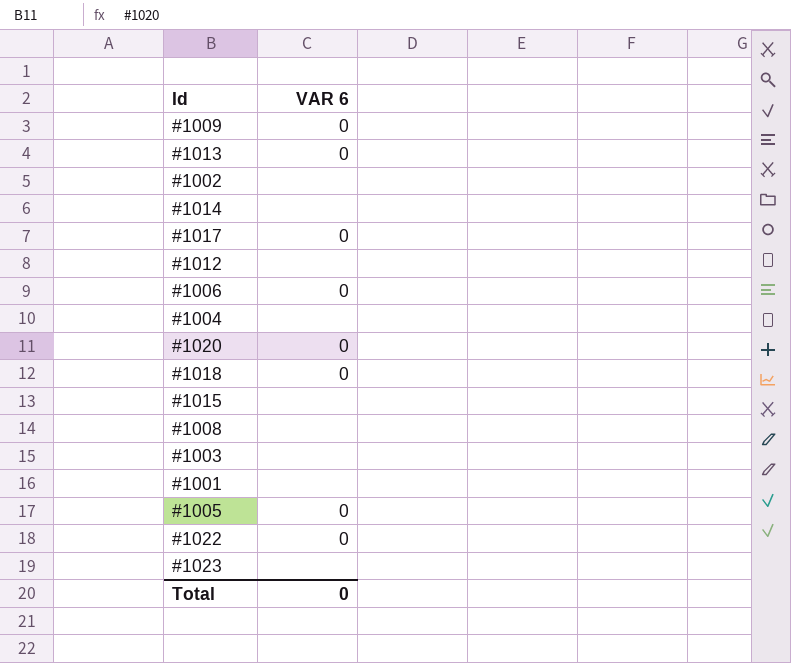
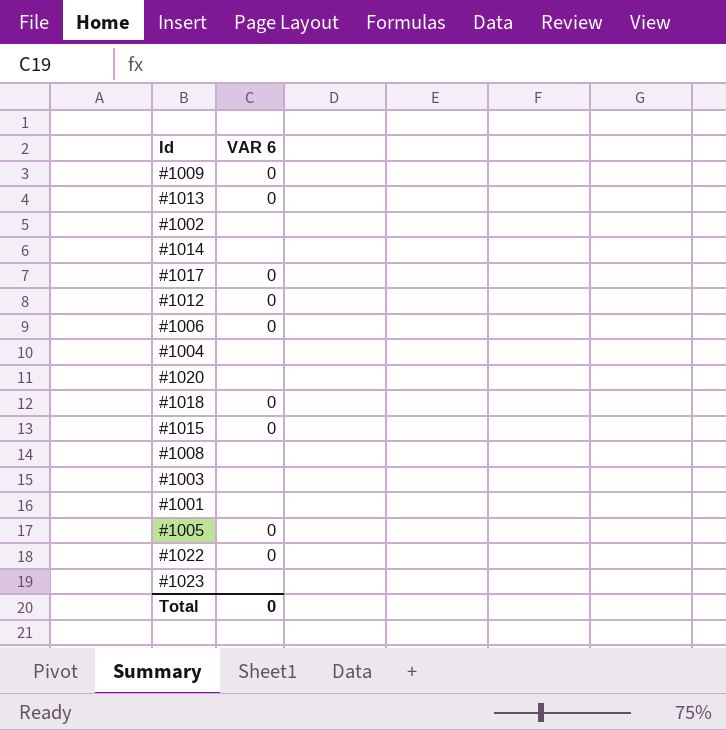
#1012 | VAR 6: none -> 0
#1020 | VAR 6: 0 -> none
#1015 | VAR 6: none -> 0

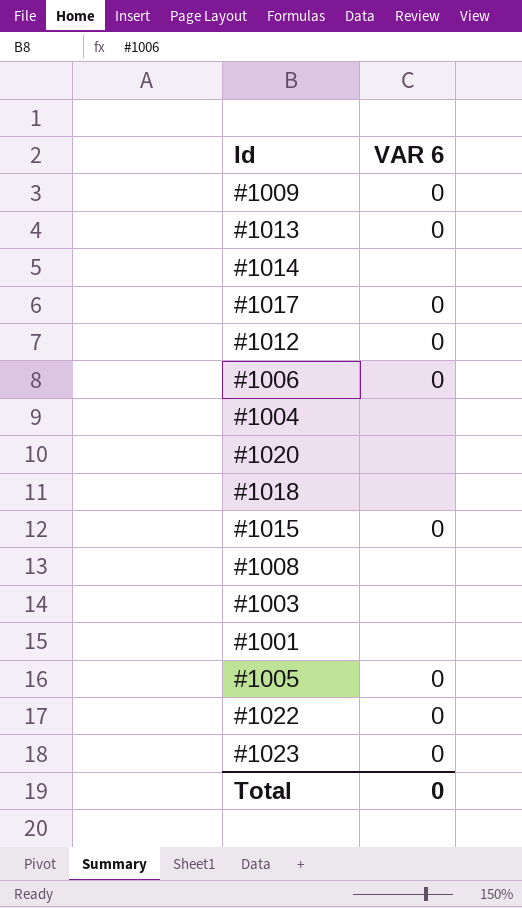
row #1002: none -> none
#1018 | VAR 6: 0 -> none
#1023 | VAR 6: none -> 0

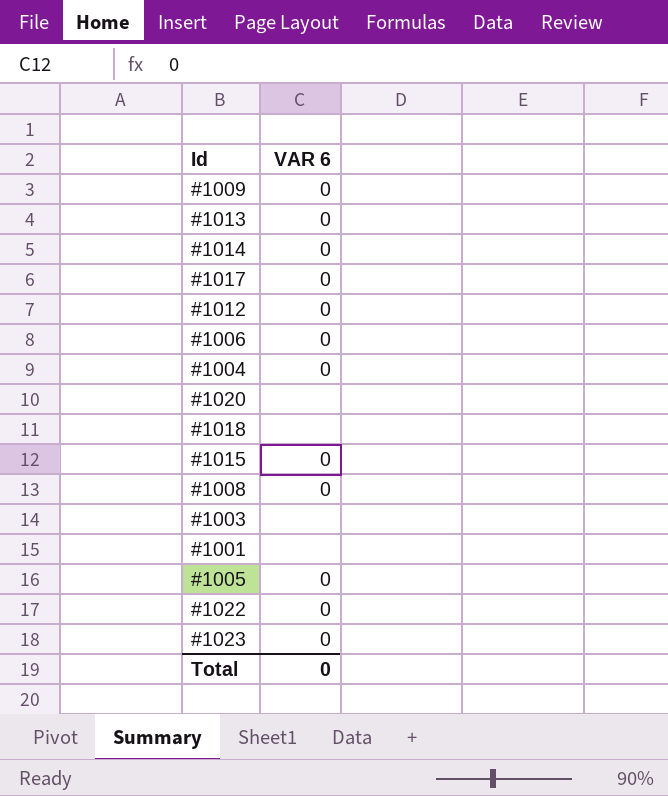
#1014 | VAR 6: none -> 0
#1004 | VAR 6: none -> 0
#1008 | VAR 6: none -> 0

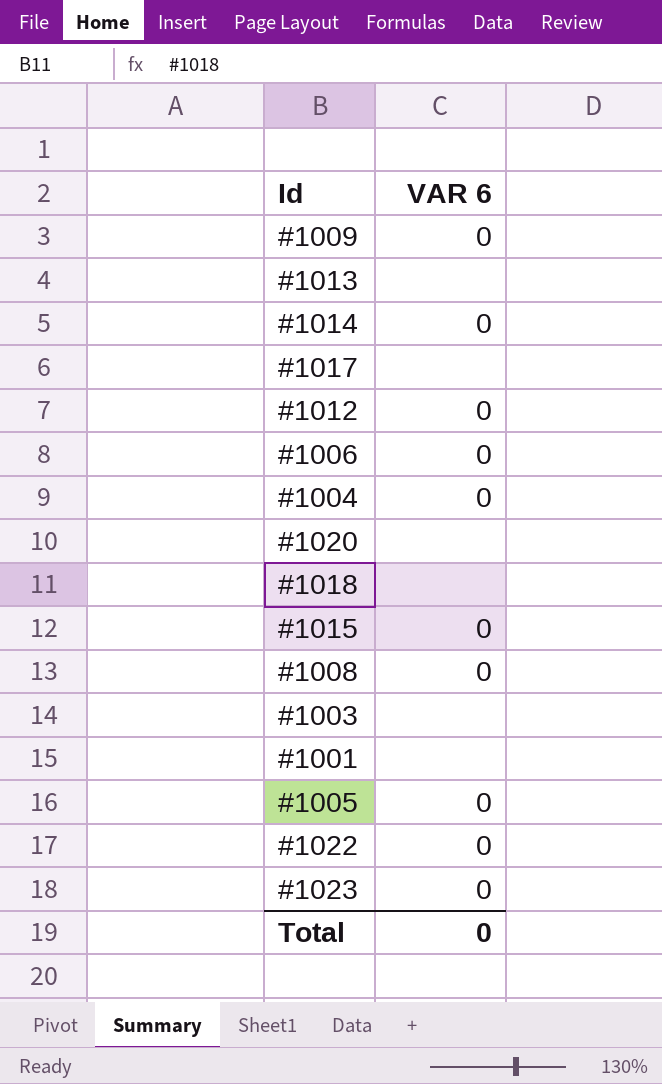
#1013 | VAR 6: 0 -> none
#1017 | VAR 6: 0 -> none

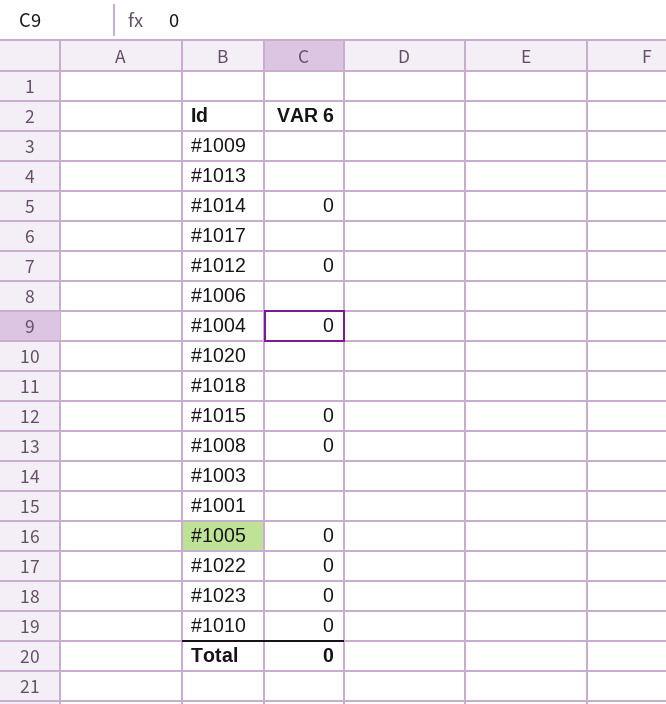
#1009 | VAR 6: 0 -> none
#1006 | VAR 6: 0 -> none
row #1010: none -> 0

